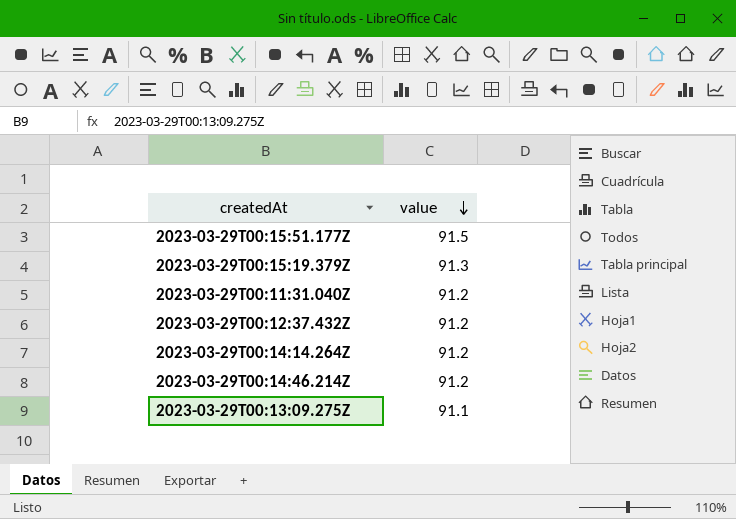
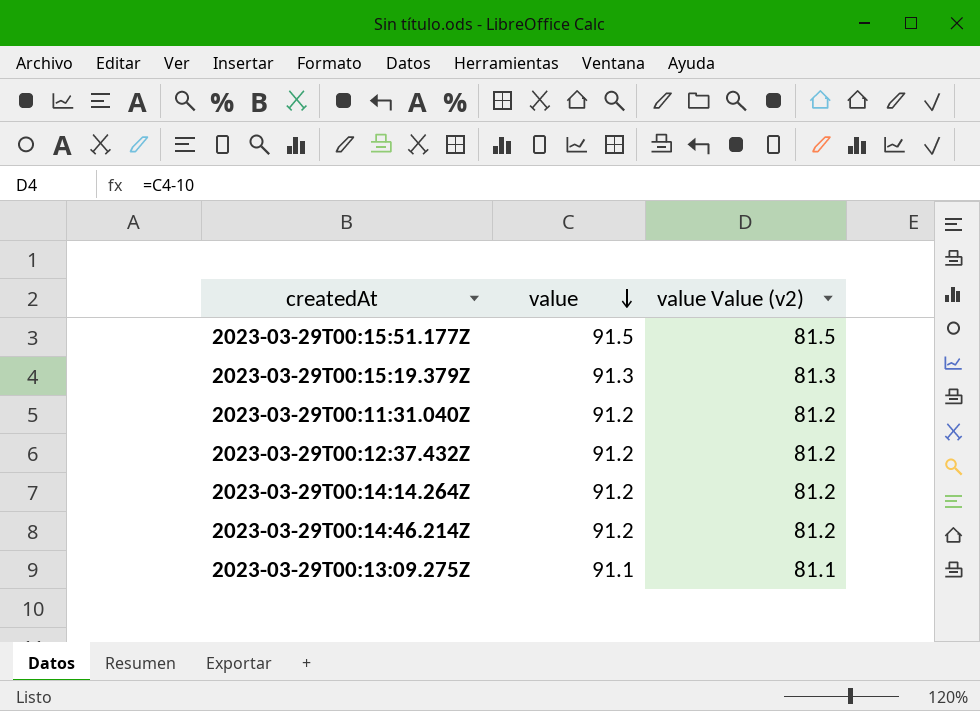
column value Value (v2) | formula: none -> [value] - 10

